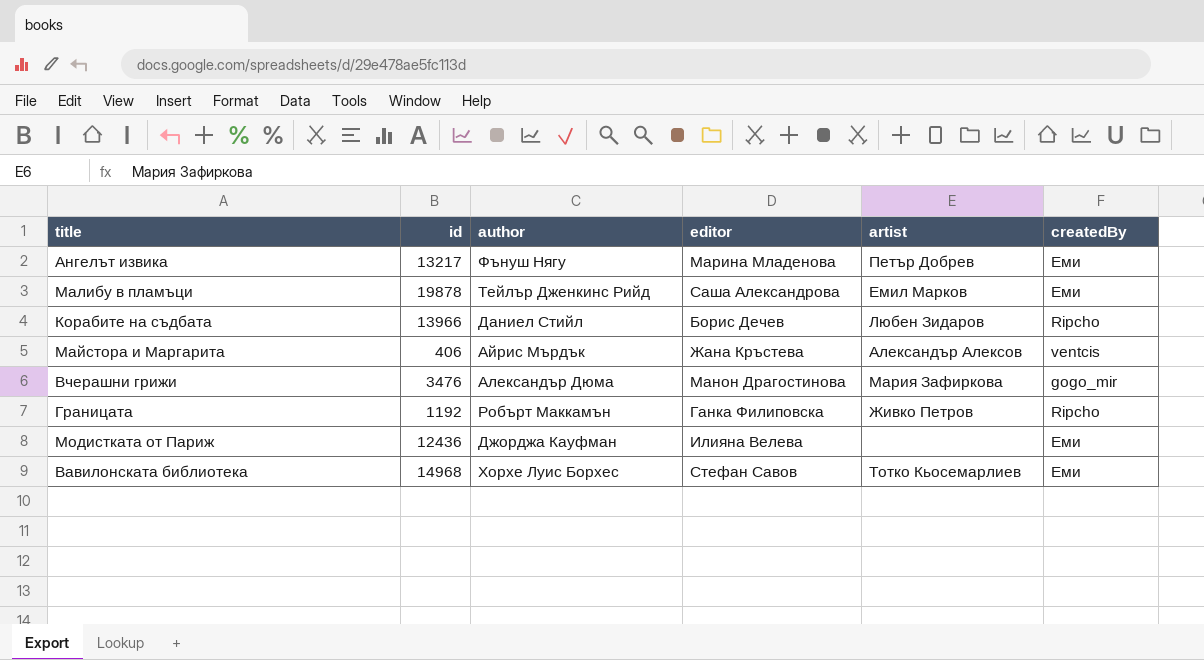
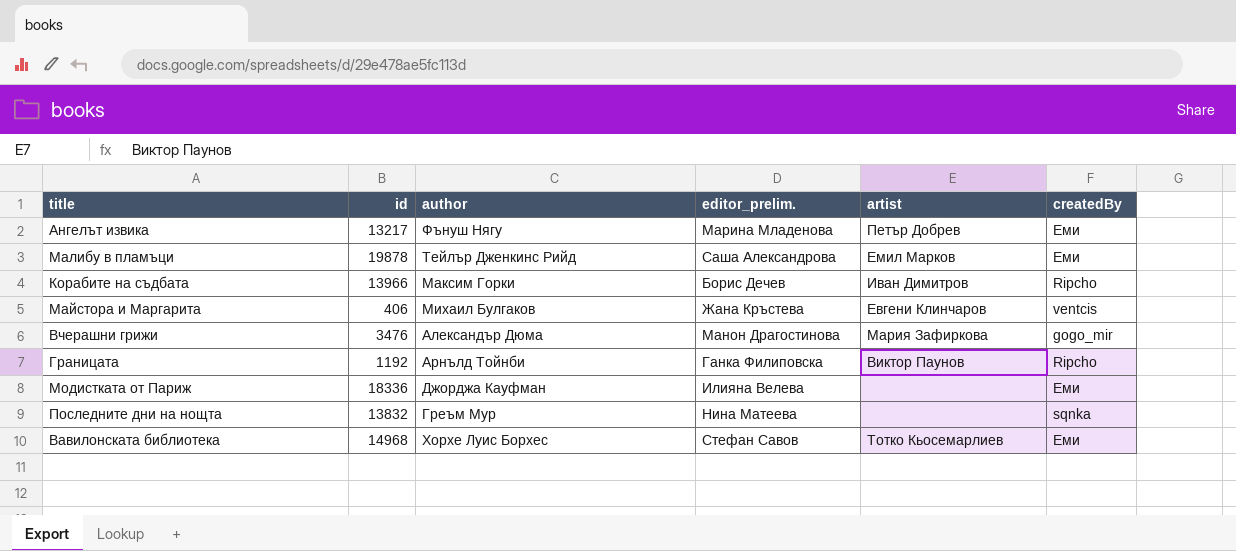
column name: editor -> editor_prelim.
Корабите на съдбата | author: Даниел Стийл -> Максим Горки
Корабите на съдбата | artist: Любен Зидаров -> Иван Димитров
Майстора и Маргарита | author: Айрис Мърдък -> Михаил Булгаков
Майстора и Маргарита | artist: Александър Алексов -> Евгени Клинчаров
Границата | author: Робърт Маккамън -> Арнълд Тойнби
Границата | artist: Живко Петров -> Виктор Паунов
Модистката от Париж | id: 12436 -> 18336
row Последните дни на нощта: none -> 13832 | Греъм Мур | Нина Матеева | none | sqnka

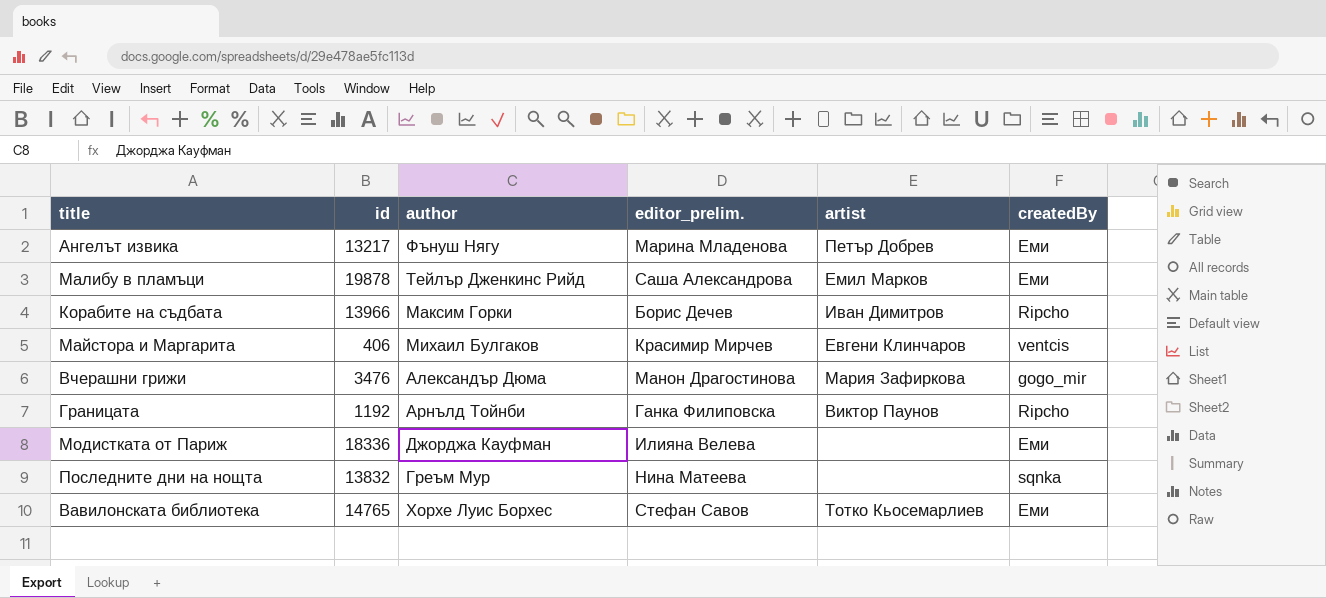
Майстора и Маргарита | editor_prelim.: Жана Кръстева -> Красимир Мирчев
Вавилонската библиотека | id: 14968 -> 14765

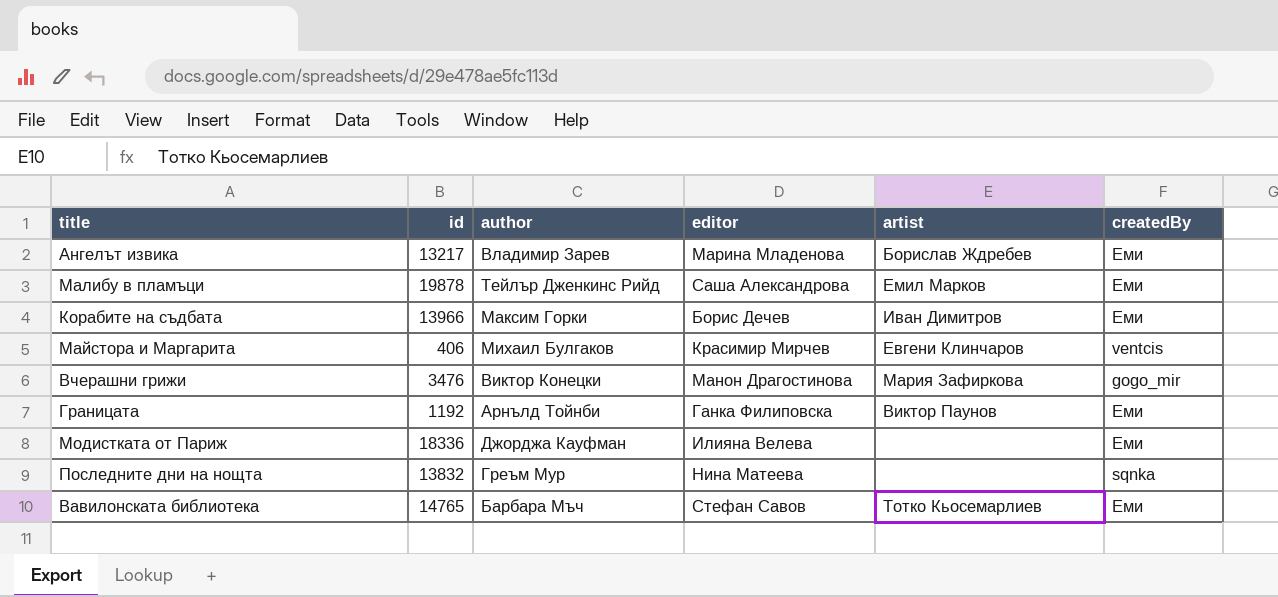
column name: editor_prelim. -> editor
Ангелът извика | author: Фънуш Нягу -> Владимир Зарев
Ангелът извика | artist: Петър Добрев -> Борислав Ждребев
Корабите на съдбата | createdBy: Ripcho -> Еми
Вчерашни грижи | author: Александър Дюма -> Виктор Конецки
Границата | createdBy: Ripcho -> Еми
Вавилонската библиотека | author: Хорхе Луис Борхес -> Барбара Мъч

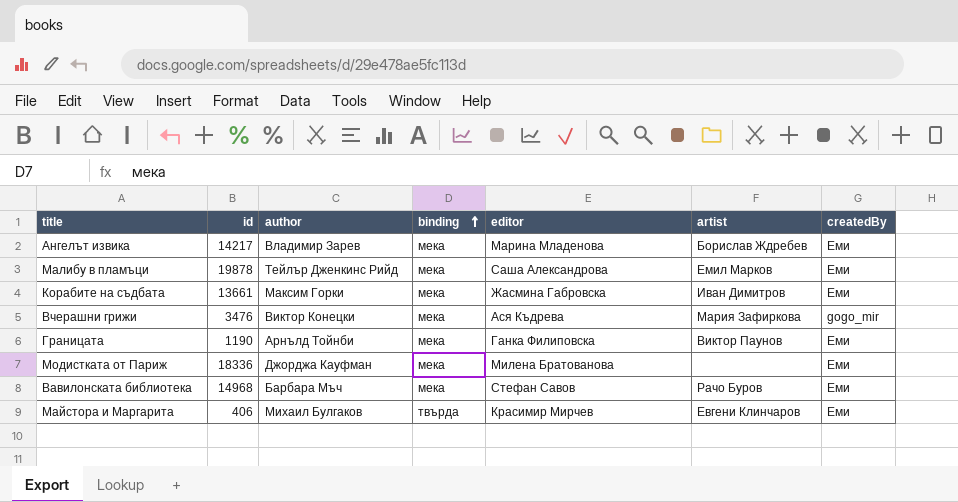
row order: none -> binding ascending
column binding | position: none -> 4
row Последните дни на нощта: 13832 | Греъм Мур | Нина Матеева | none | sqnka -> none
Ангелът извика | id: 13217 -> 14217
Корабите на съдбата | id: 13966 -> 13661
Корабите на съдбата | editor: Борис Дечев -> Жасмина Габровска
Вчерашни грижи | editor: Манон Драгостинова -> Ася Къдрева
Границата | id: 1192 -> 1190
Модистката от Париж | editor: Илияна Велева -> Милена Братованова
Вавилонската библиотека | id: 14765 -> 14968
Вавилонската библиотека | artist: Тотко Кьосемарлиев -> Рачо Буров
Майстора и Маргарита | createdBy: ventcis -> Еми

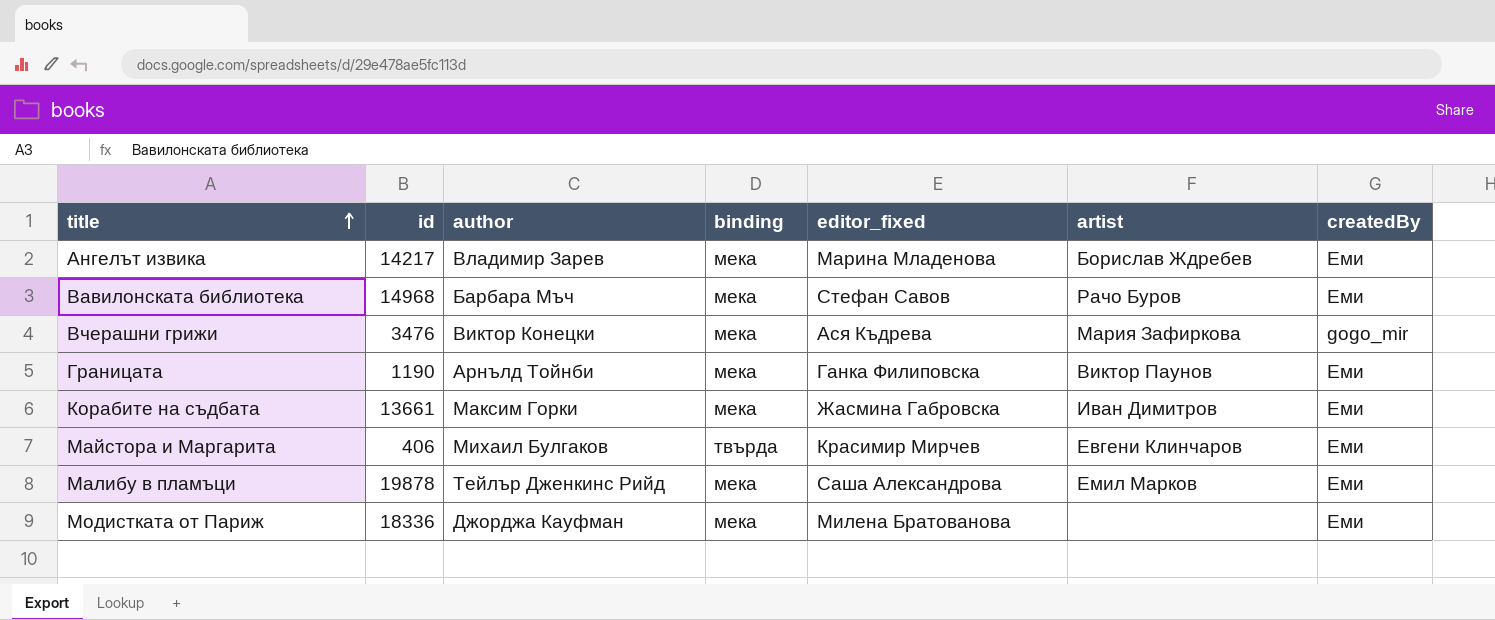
row order: binding ascending -> title ascending
column name: editor -> editor_fixed

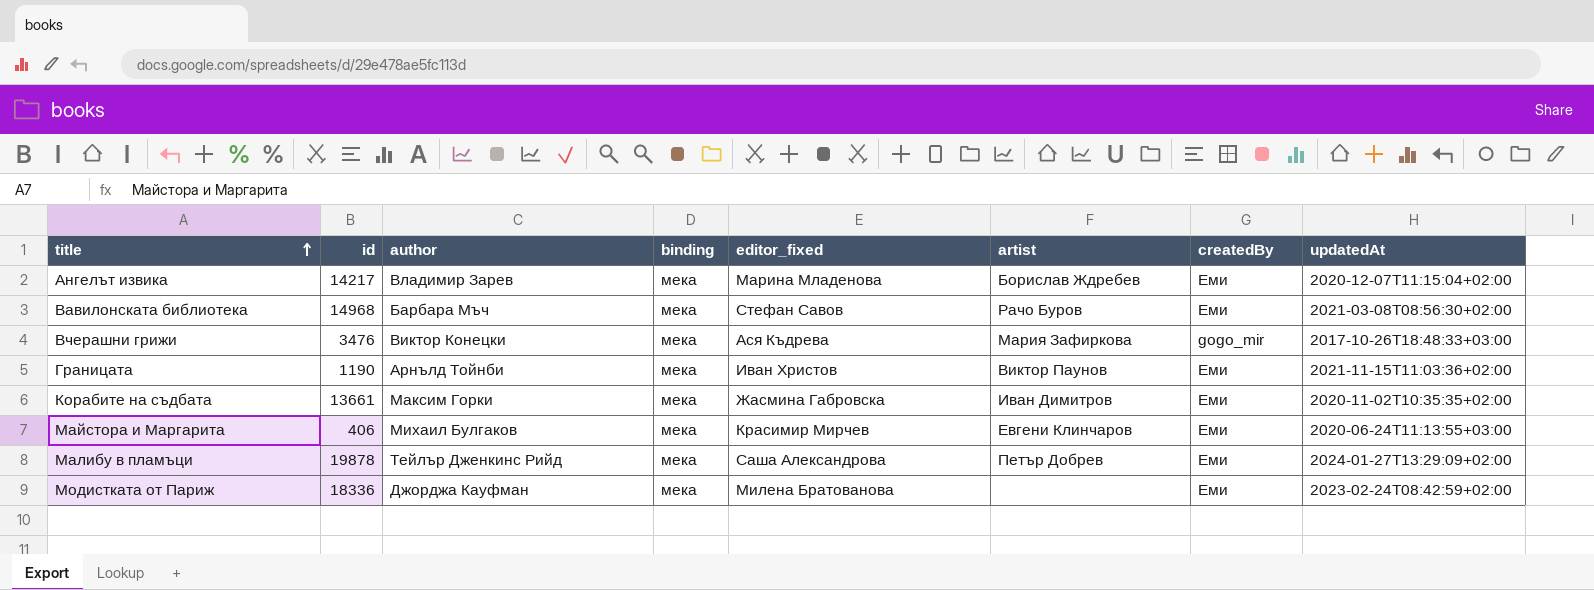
column updatedAt | position: none -> 8
Границата | editor_fixed: Ганка Филиповска -> Иван Христов
Майстора и Маргарита | binding: твърда -> мека
Малибу в пламъци | artist: Емил Марков -> Петър Добрев

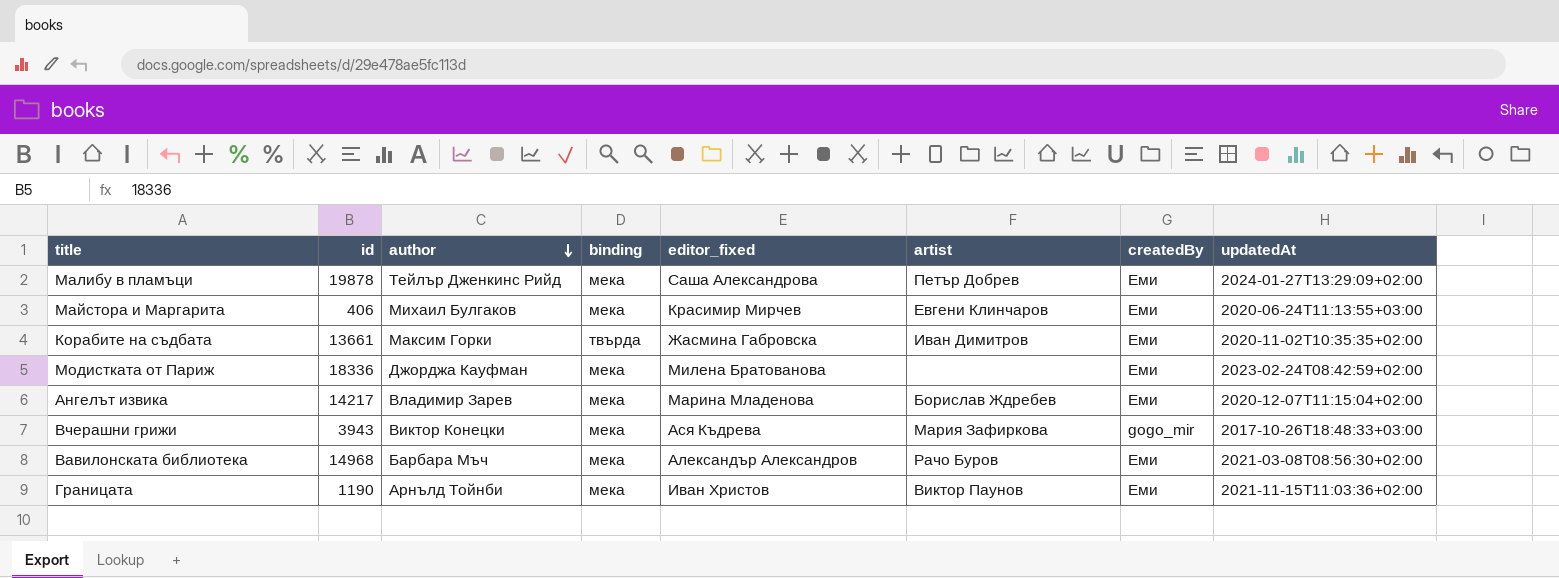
row order: title ascending -> author descending
Корабите на съдбата | binding: мека -> твърда
Вчерашни грижи | id: 3476 -> 3943
Вавилонската библиотека | editor_fixed: Стефан Савов -> Александър Александров

